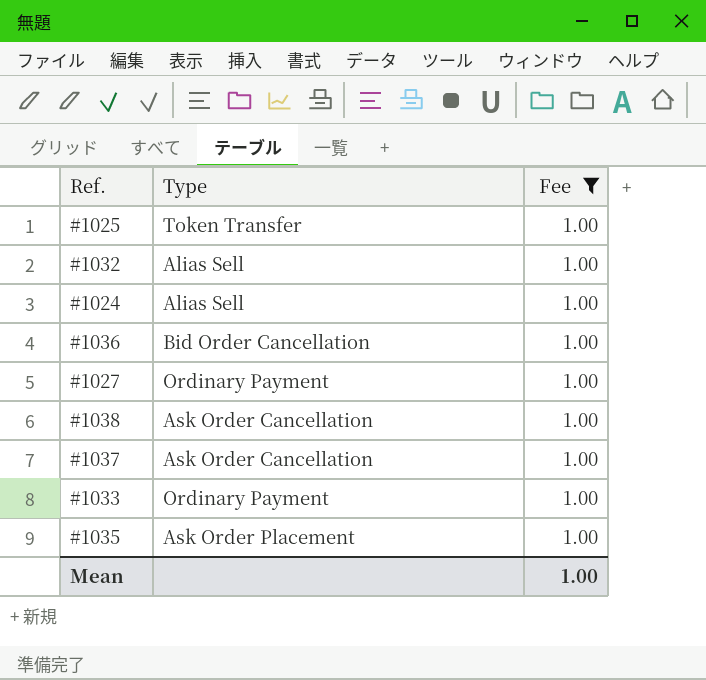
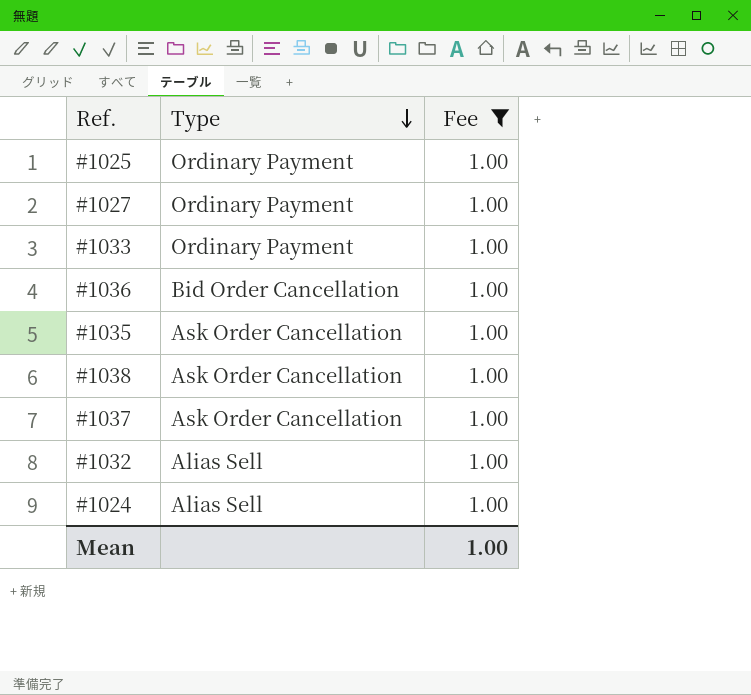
row order: none -> Type descending
#1025 | Type: Token Transfer -> Ordinary Payment
#1035 | Type: Ask Order Placement -> Ask Order Cancellation

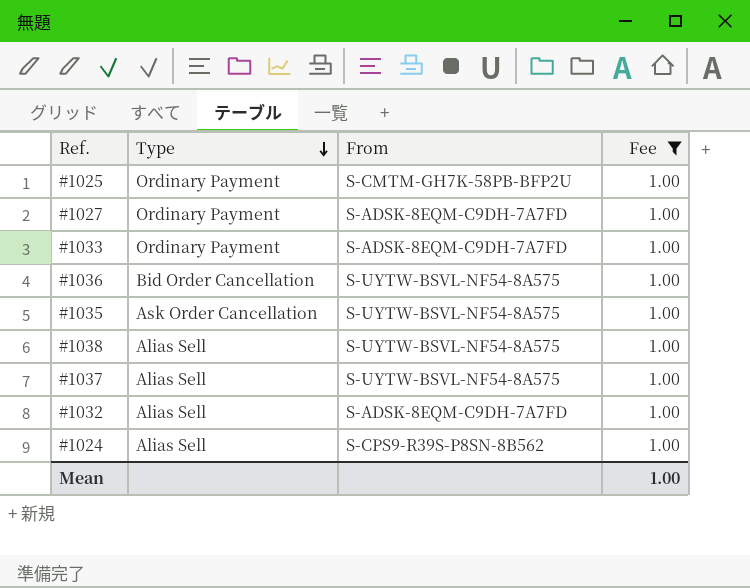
column From | position: none -> 3
#1038 | Type: Ask Order Cancellation -> Alias Sell
#1037 | Type: Ask Order Cancellation -> Alias Sell

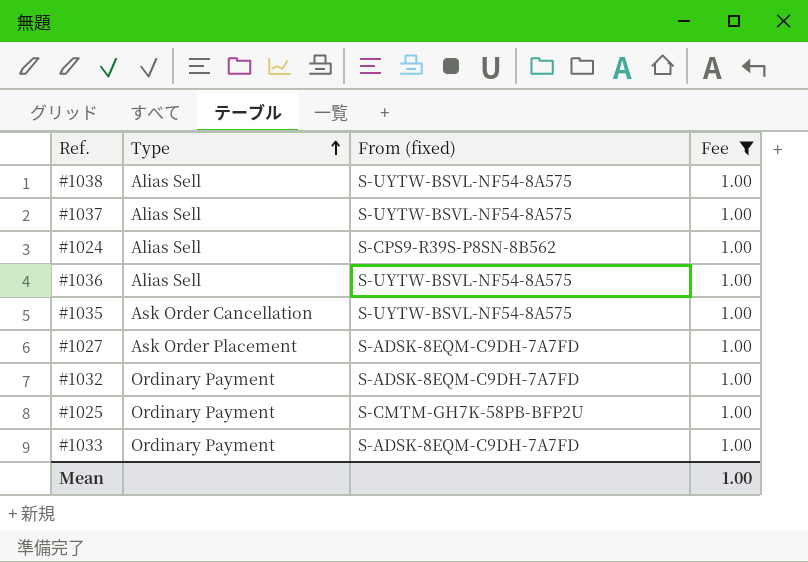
row order: Type descending -> Type ascending
column name: From -> From (fixed)
#1036 | Type: Bid Order Cancellation -> Alias Sell
#1027 | Type: Ordinary Payment -> Ask Order Placement
#1032 | Type: Alias Sell -> Ordinary Payment

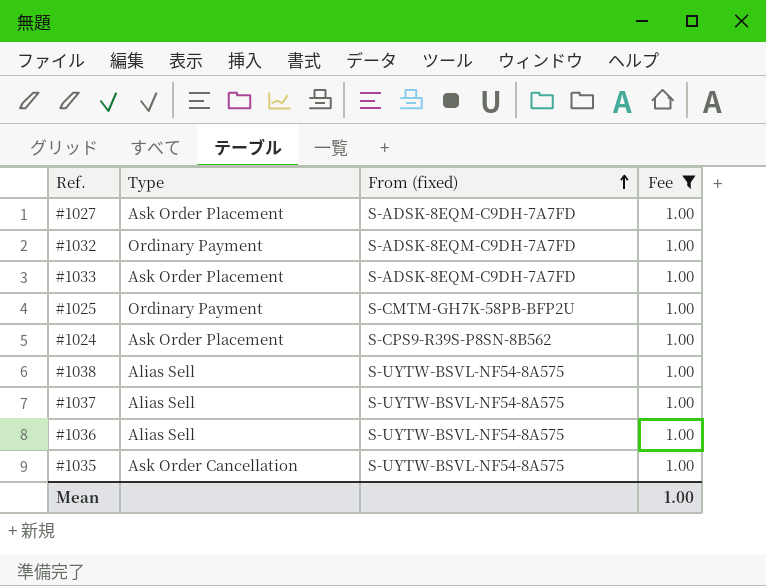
row order: Type ascending -> From (fixed) ascending
#1033 | Type: Ordinary Payment -> Ask Order Placement
#1024 | Type: Alias Sell -> Ask Order Placement

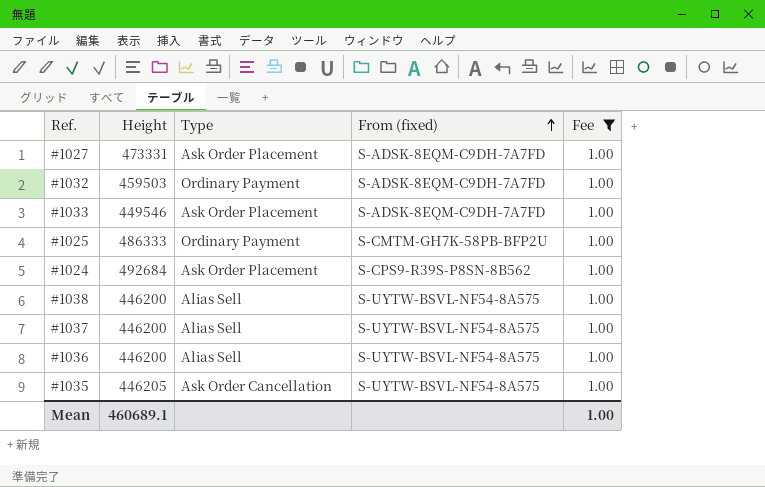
column Height | position: none -> 2

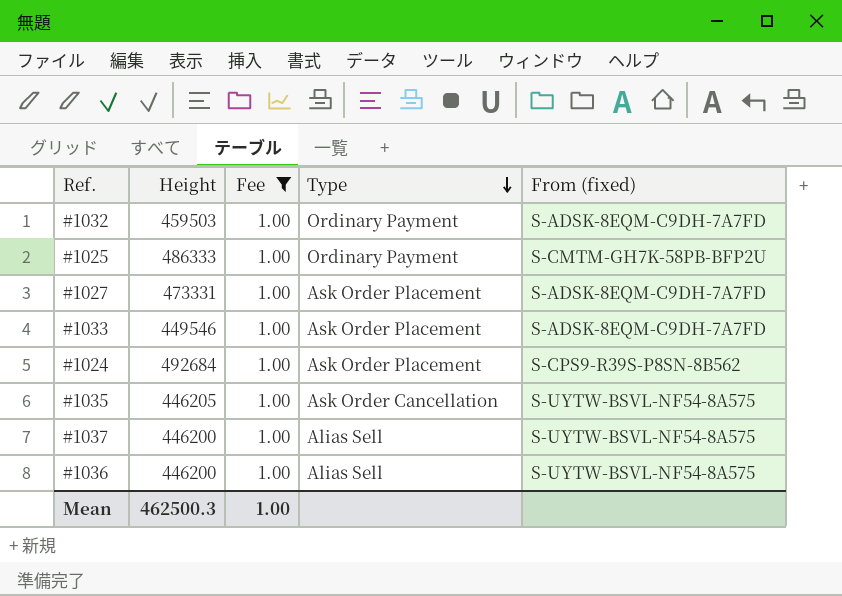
row order: From (fixed) ascending -> Type descending
column Fee | position: 5 -> 3
row #1038: 446200 | Alias Sell | S-UYTW-BSVL-NF54-8A575 | 1.00 -> none
Mean | Height: 460689.1 -> 462500.3

